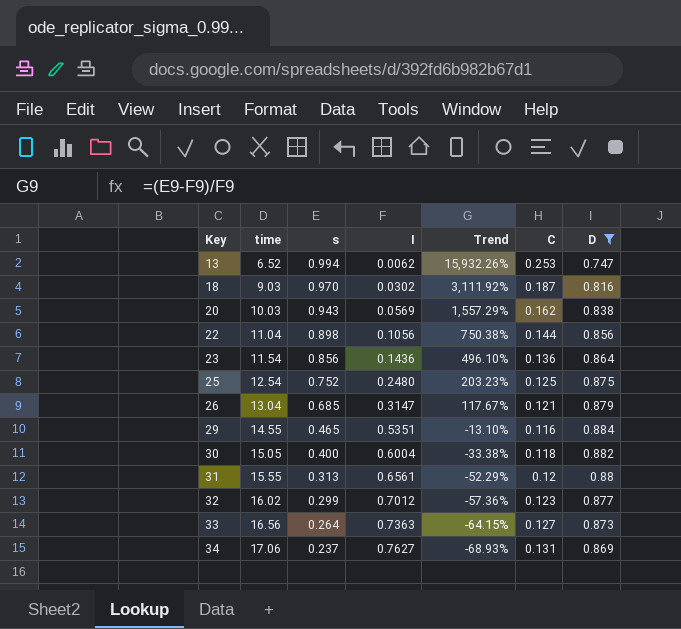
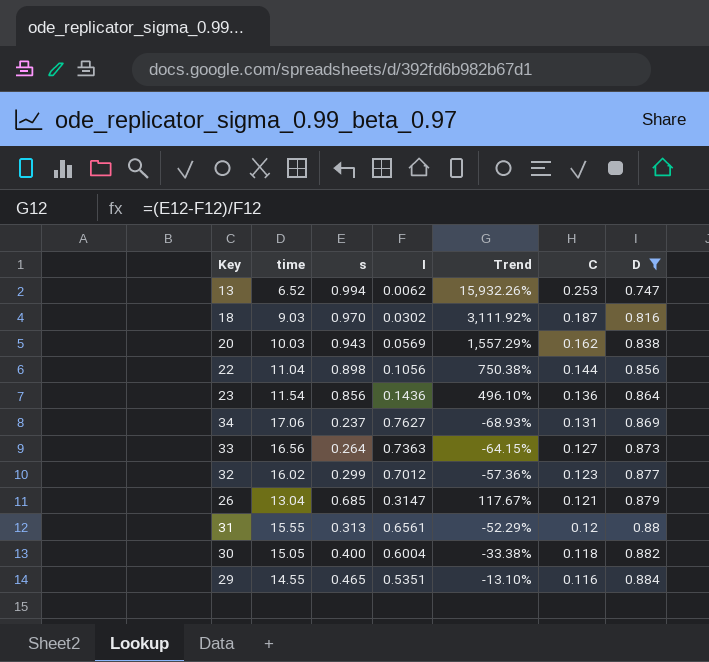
row order: Key ascending -> C descending
row 25: 12.54 | 0.752 | 0.2480 | 203.23% | 0.125 | 0.875 -> none

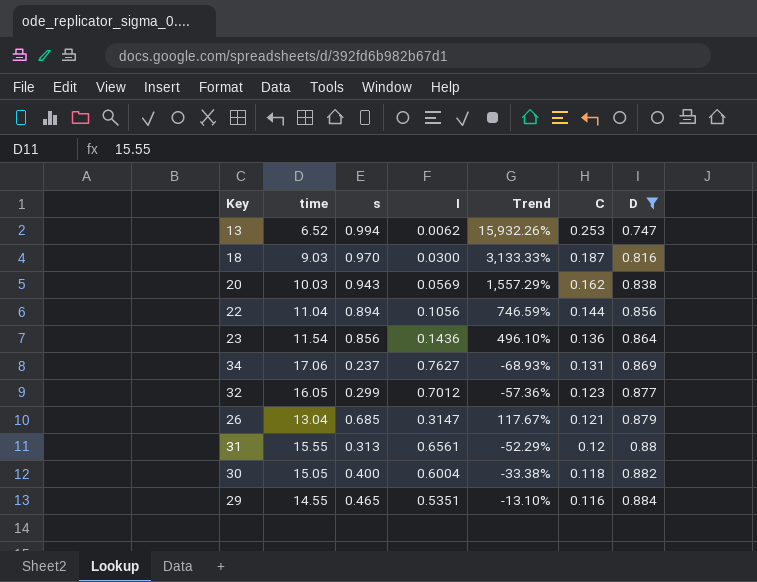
row 33: 16.56 | 0.264 | 0.7363 | -64.15% | 0.127 | 0.873 -> none
18 | I: 0.0302 -> 0.0300
18 | Trend: 3,111.92% -> 3,133.33%
22 | s: 0.898 -> 0.894
22 | Trend: 750.38% -> 746.59%
32 | time: 16.02 -> 16.05

